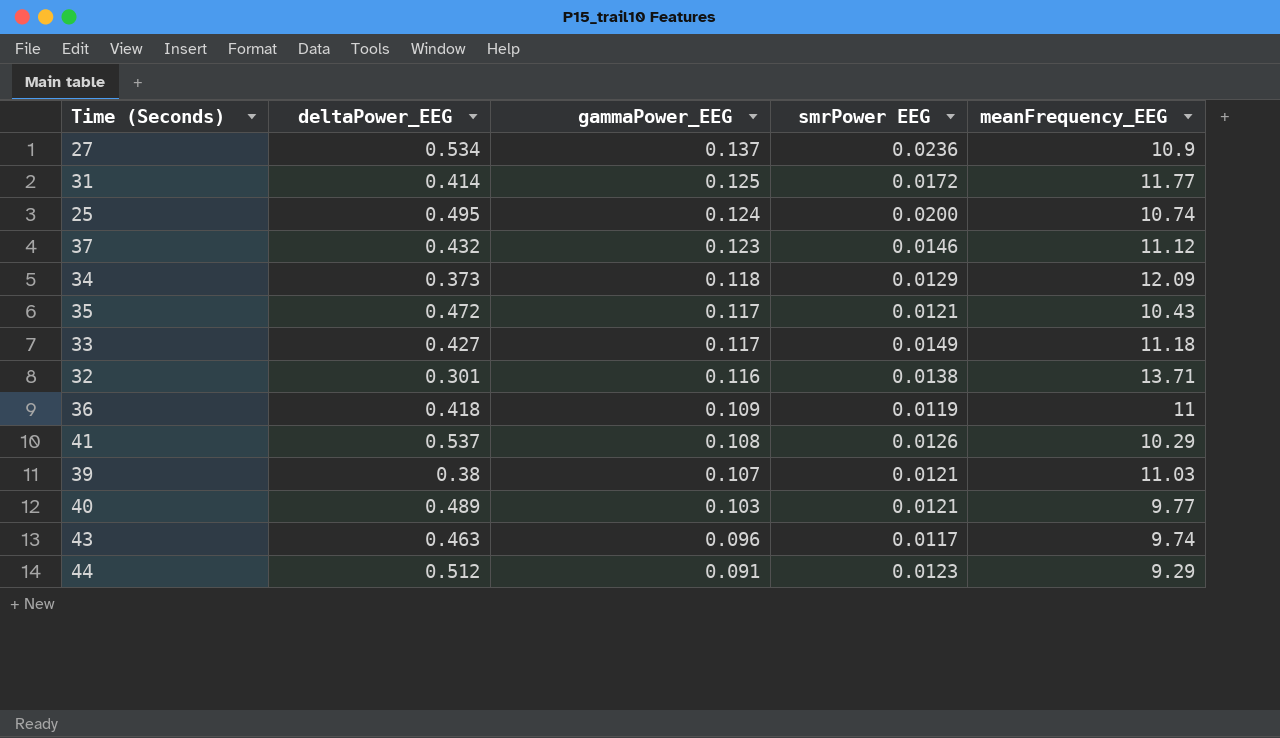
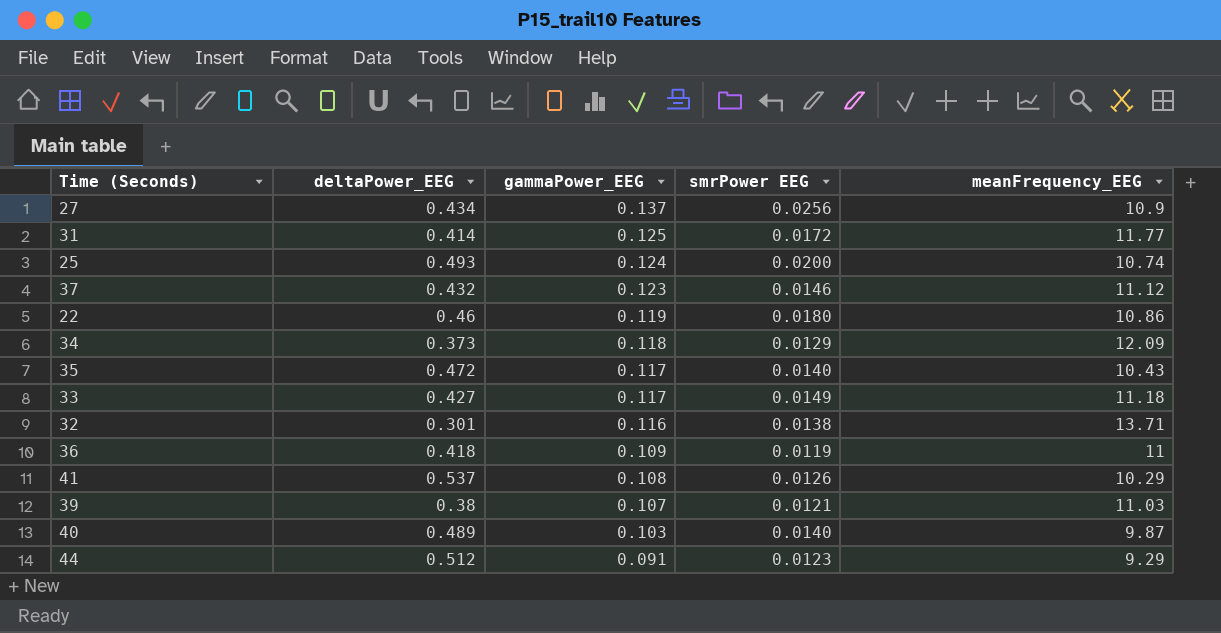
row 43: 0.463 | 0.096 | 0.0117 | 9.74 -> none
27 | deltaPower_EEG: 0.534 -> 0.434
27 | smrPower EEG: 0.0236 -> 0.0256
25 | deltaPower_EEG: 0.495 -> 0.493
row 22: none -> 0.46 | 0.119 | 0.0180 | 10.86
35 | smrPower EEG: 0.0121 -> 0.0140
40 | smrPower EEG: 0.0121 -> 0.0140
40 | meanFrequency_EEG: 9.77 -> 9.87

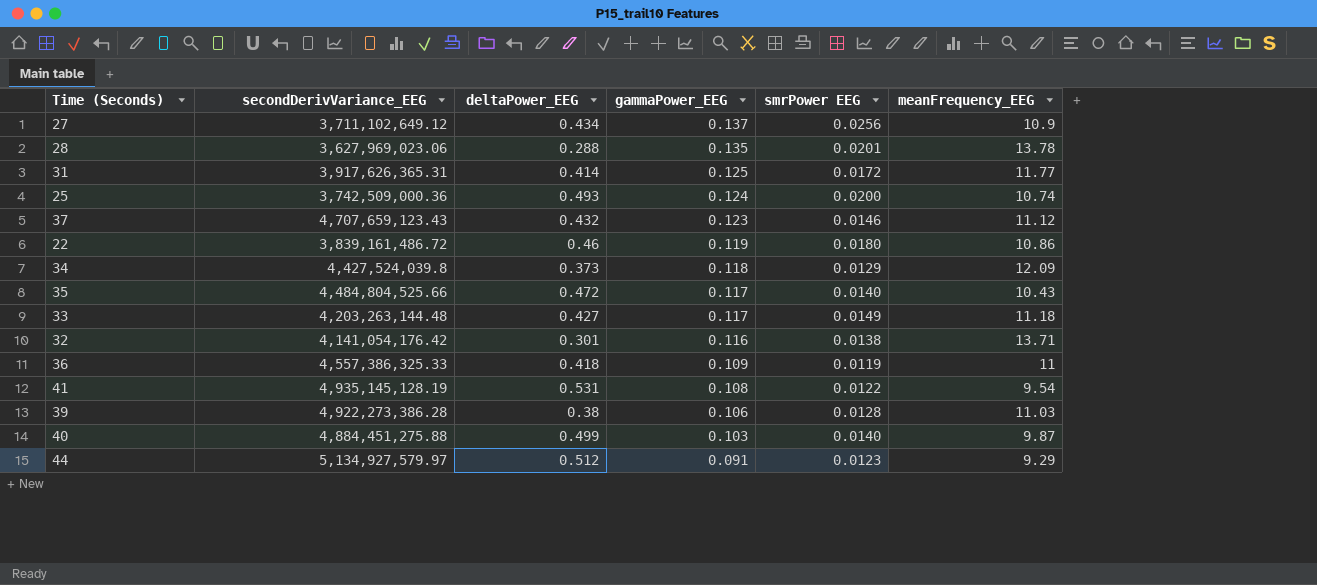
column secondDerivVariance_EEG | position: none -> 2
row 28: none -> 3,627,969,023.06 | 0.288 | 0.135 | 0.0201 | 13.78
41 | deltaPower_EEG: 0.537 -> 0.531
41 | smrPower EEG: 0.0126 -> 0.0122
41 | meanFrequency_EEG: 10.29 -> 9.54
39 | gammaPower_EEG: 0.107 -> 0.106
39 | smrPower EEG: 0.0121 -> 0.0128
40 | deltaPower_EEG: 0.489 -> 0.499

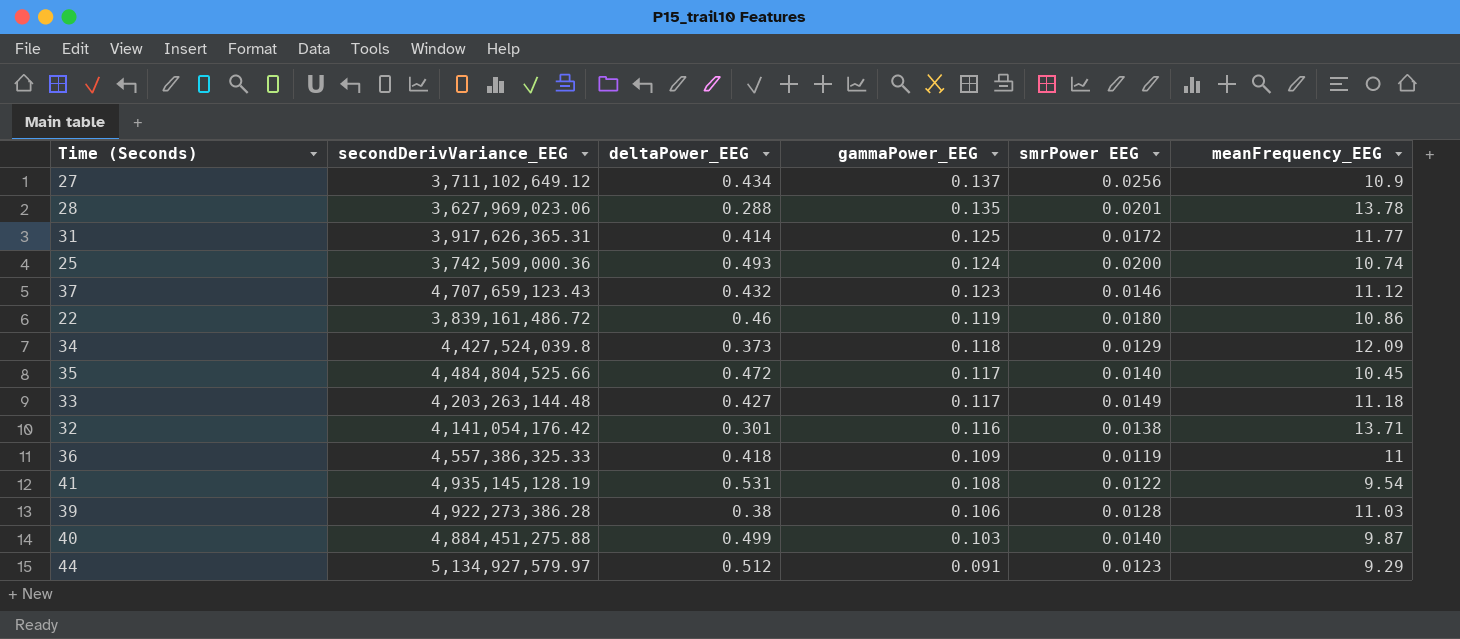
35 | meanFrequency_EEG: 10.43 -> 10.45

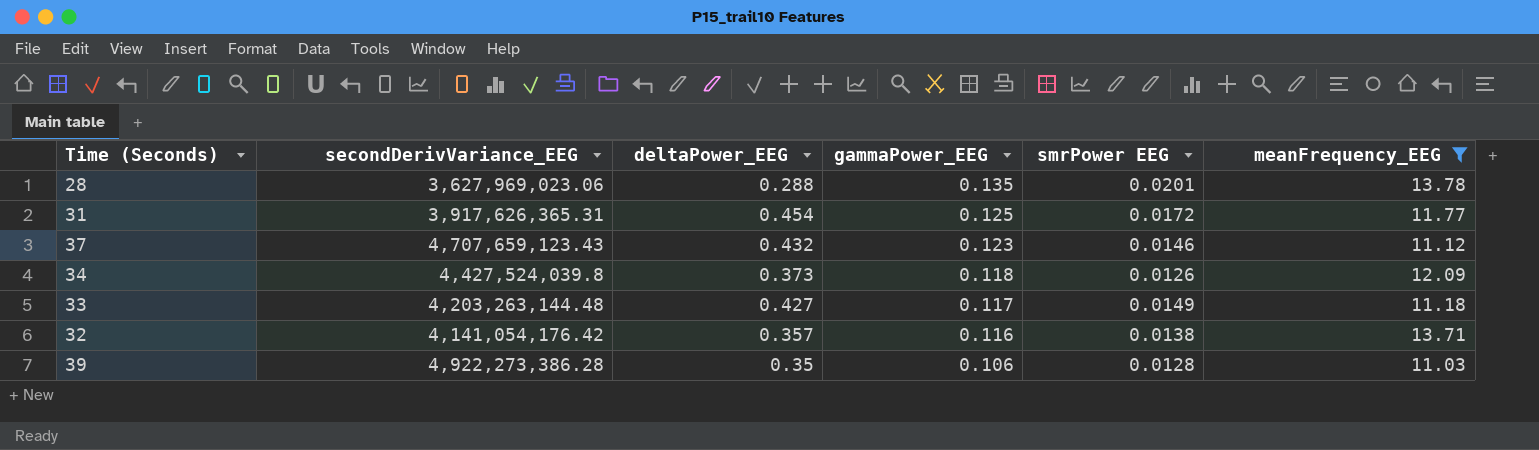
filter: none -> meanFrequency_EEG >= 11.03
31 | deltaPower_EEG: 0.414 -> 0.454
34 | smrPower EEG: 0.0129 -> 0.0126
32 | deltaPower_EEG: 0.301 -> 0.357
39 | deltaPower_EEG: 0.38 -> 0.35

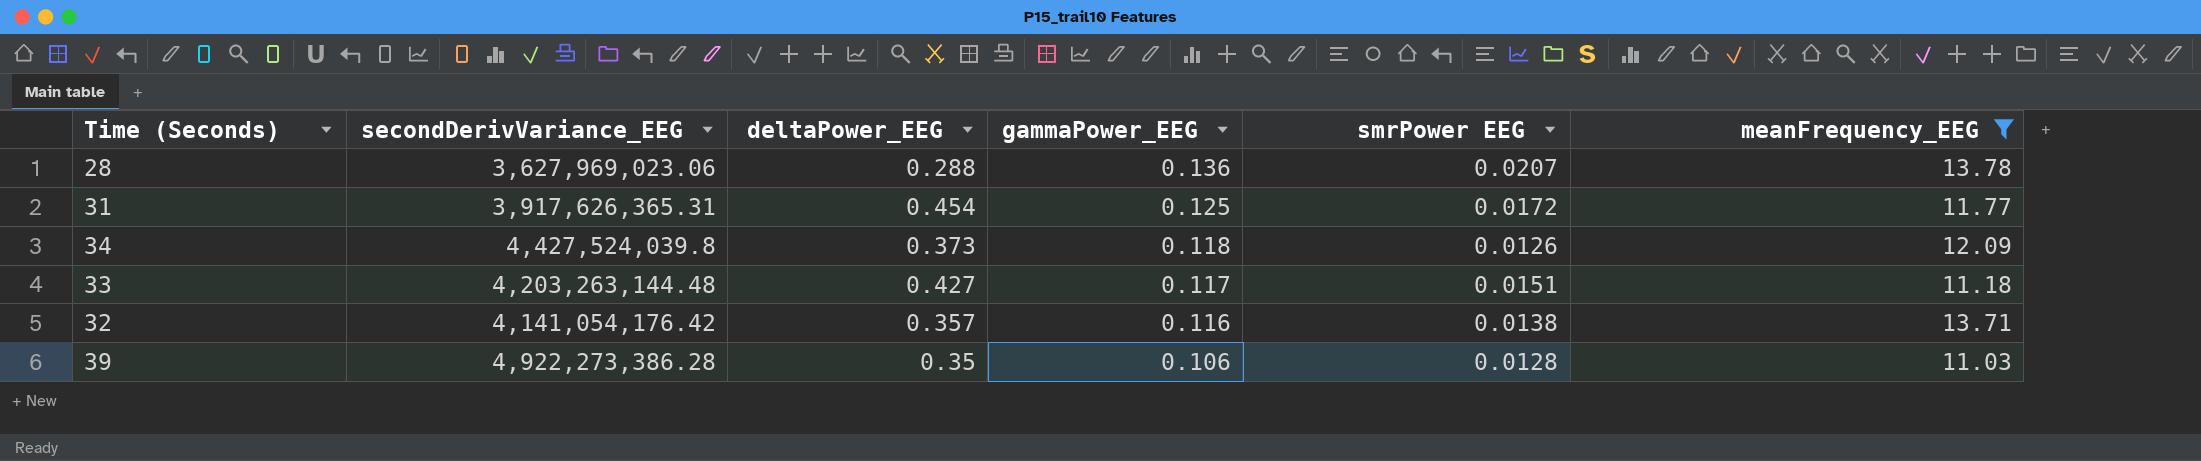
row 37: 4,707,659,123.43 | 0.432 | 0.123 | 0.0146 | 11.12 -> none
28 | gammaPower_EEG: 0.135 -> 0.136
28 | smrPower EEG: 0.0201 -> 0.0207
33 | smrPower EEG: 0.0149 -> 0.0151

